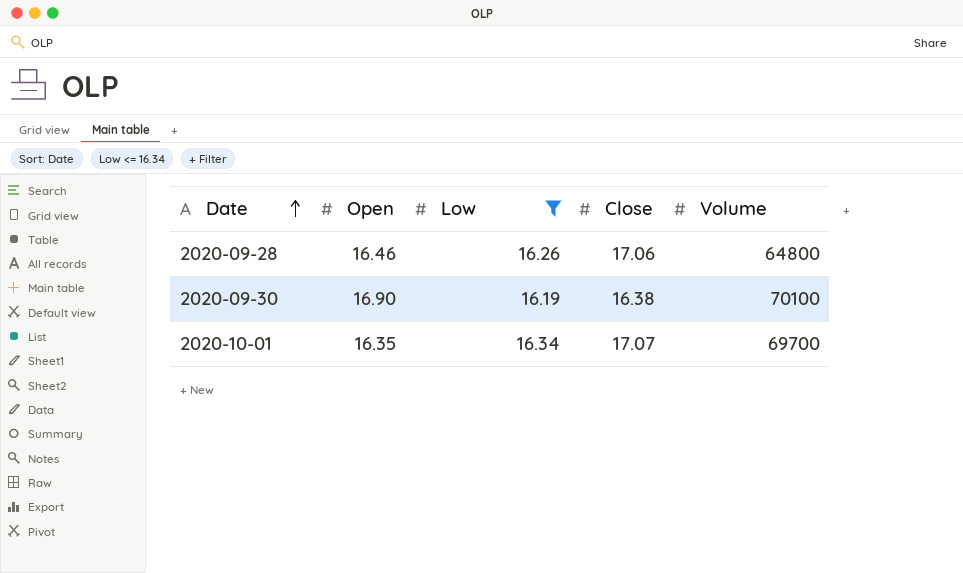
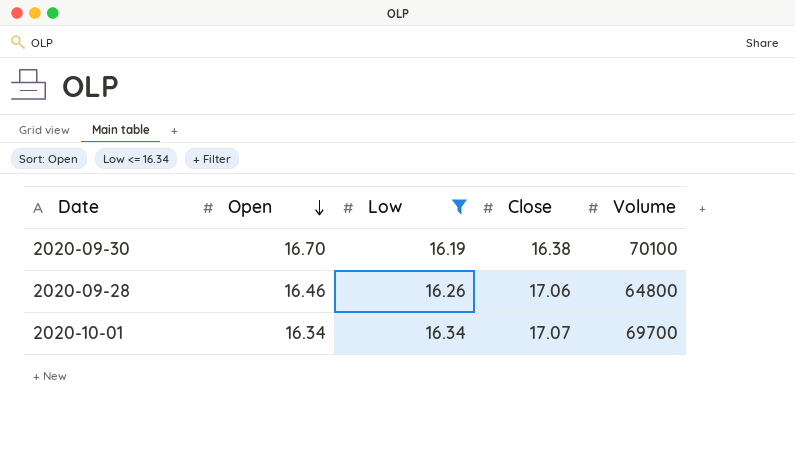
row order: Date ascending -> Open descending
2020-09-30 | Open: 16.90 -> 16.70
2020-10-01 | Open: 16.35 -> 16.34

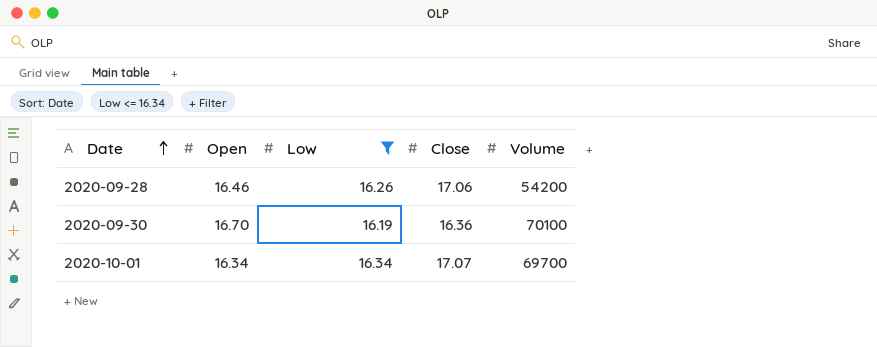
row order: Open descending -> Date ascending
2020-09-28 | Volume: 64800 -> 54200
2020-09-30 | Close: 16.38 -> 16.36

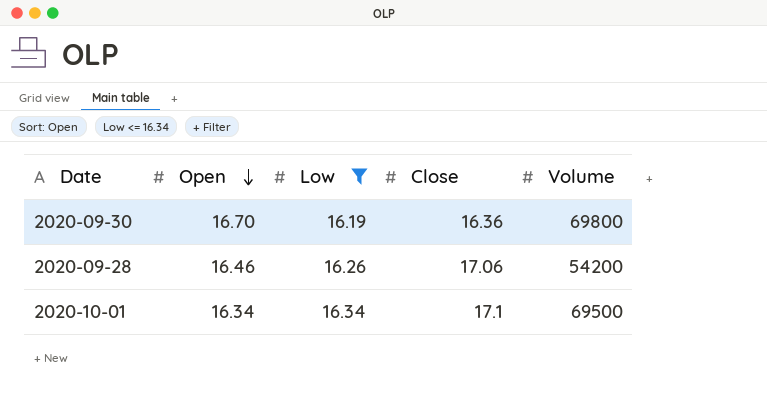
row order: Date ascending -> Open descending
2020-09-30 | Volume: 70100 -> 69800
2020-10-01 | Close: 17.07 -> 17.1
2020-10-01 | Volume: 69700 -> 69500

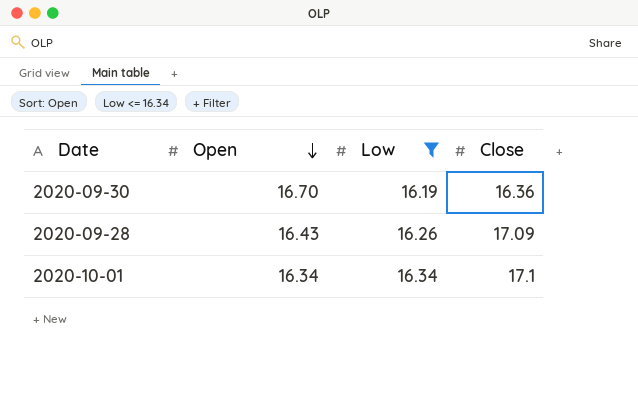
column Volume | position: 5 -> none
2020-09-28 | Open: 16.46 -> 16.43
2020-09-28 | Close: 17.06 -> 17.09

